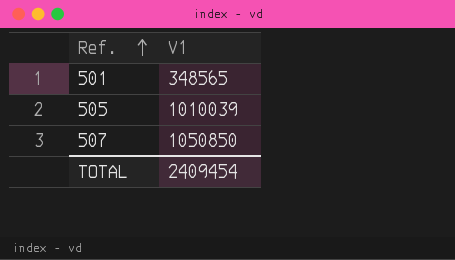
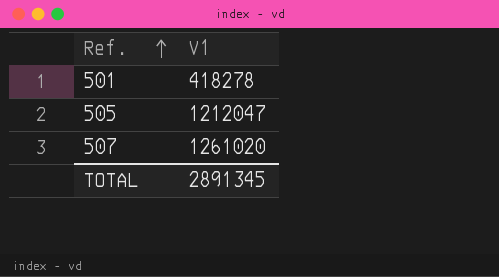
501 | V1: 348565 -> 418278
505 | V1: 1010039 -> 1212047
507 | V1: 1050850 -> 1261020
TOTAL | V1: 2409454 -> 2891345

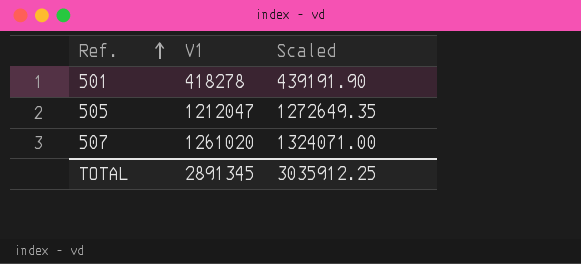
column Scaled | formula: none -> [V1] * 1.05

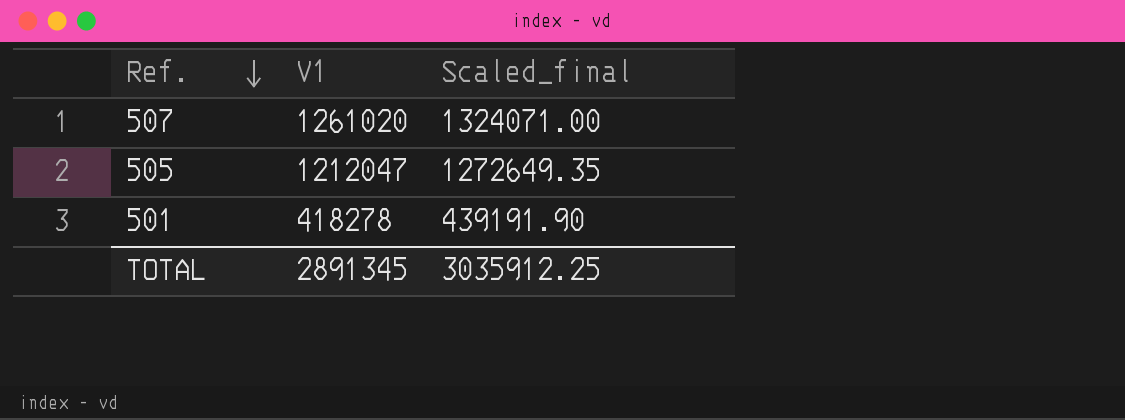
row order: Ref. ascending -> Ref. descending
column name: Scaled -> Scaled_final

